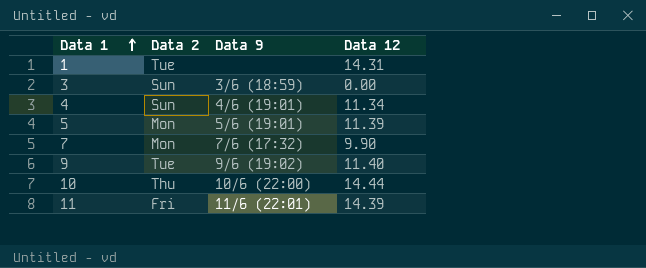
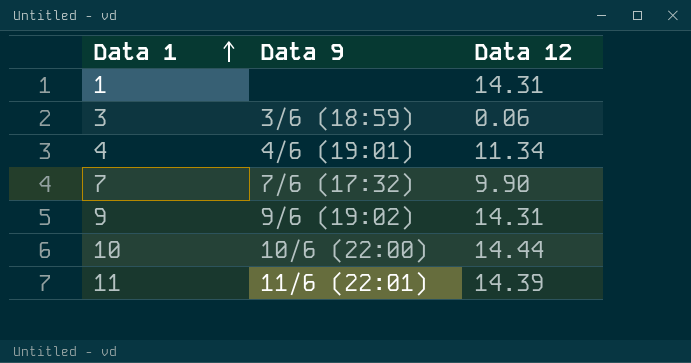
column Data 2 | position: 2 -> none
row 5: Mon | 5/6 (19:01) | 11.39 -> none
3 | Data 12: 0.00 -> 0.06
9 | Data 12: 11.40 -> 14.31

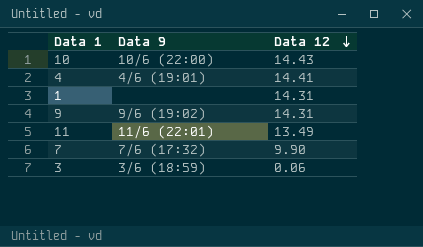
row order: Data 1 ascending -> Data 12 descending
10 | Data 12: 14.44 -> 14.43
4 | Data 12: 11.34 -> 14.41
11 | Data 12: 14.39 -> 13.49

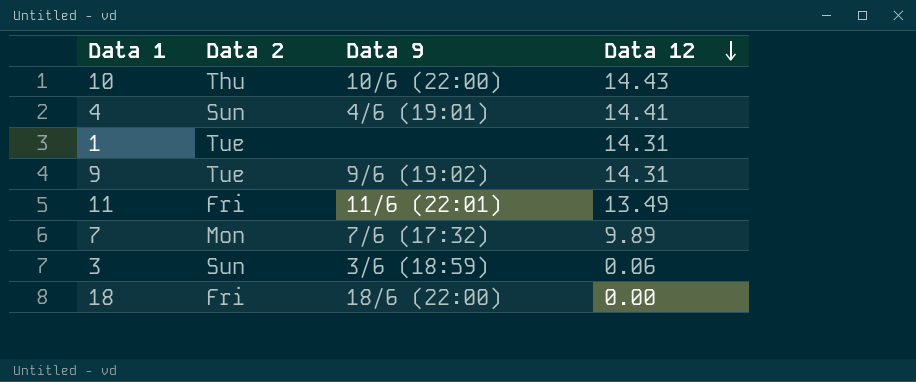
column Data 2 | position: none -> 2
7 | Data 12: 9.90 -> 9.89
row 18: none -> Fri | 18/6 (22:00) | 0.00

